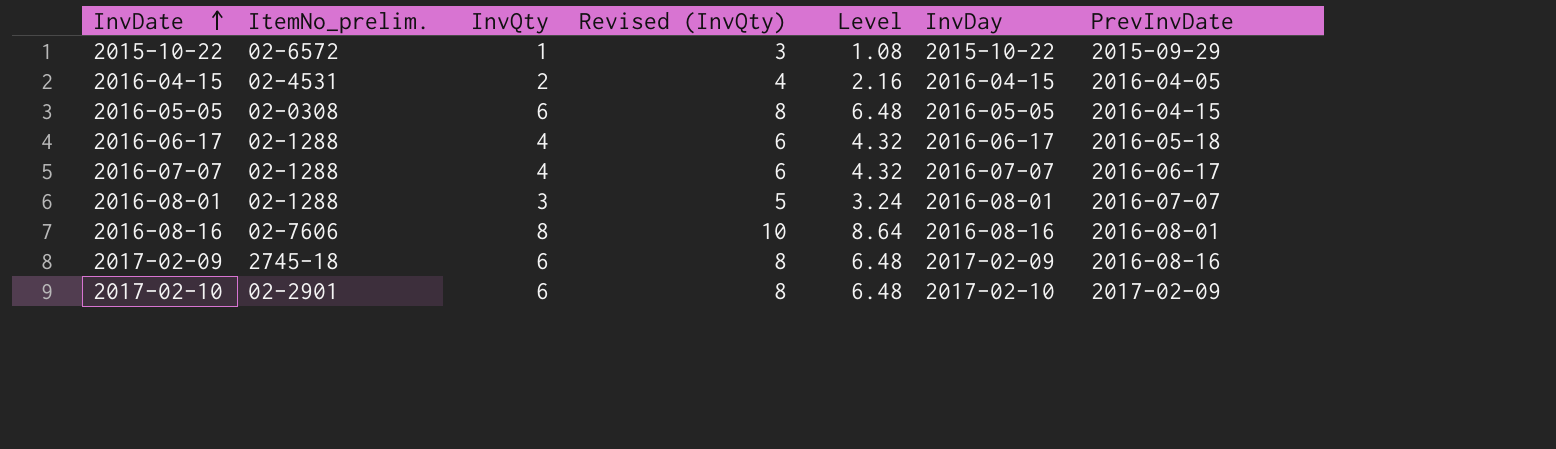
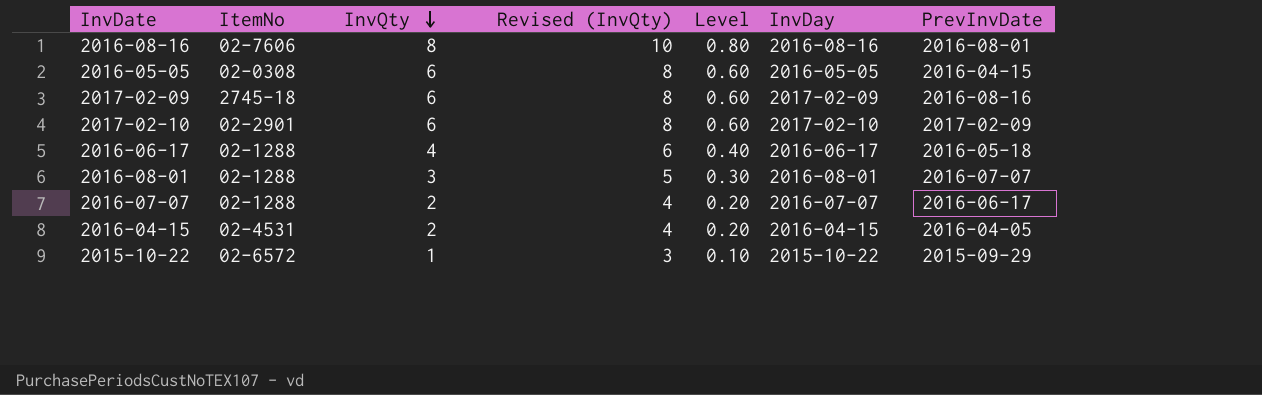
row order: InvDate ascending -> InvQty descending
column name: ItemNo_prelim. -> ItemNo
column Level | formula: [InvQty] * 1.08 -> [InvQty] * 0.1
2016-07-07 | InvQty: 4 -> 2
2016-07-07 | Revised (InvQty): 6 -> 4

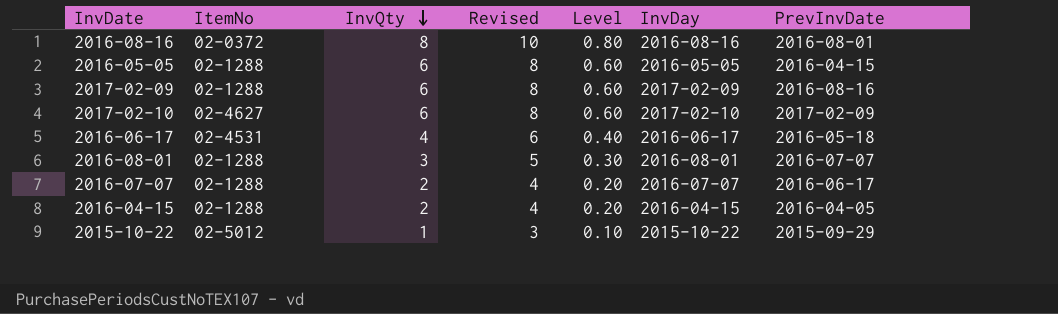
column name: Revised (InvQty) -> Revised
2016-08-16 | ItemNo: 02-7606 -> 02-0372
2016-05-05 | ItemNo: 02-0308 -> 02-1288
2017-02-09 | ItemNo: 2745-18 -> 02-1288
2017-02-10 | ItemNo: 02-2901 -> 02-4627
2016-06-17 | ItemNo: 02-1288 -> 02-4531
2016-04-15 | ItemNo: 02-4531 -> 02-1288
2015-10-22 | ItemNo: 02-6572 -> 02-5012

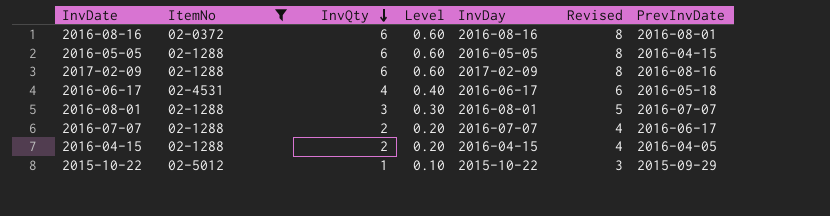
filter: none -> ItemNo != 02-4627
column Revised | position: 4 -> 6
2016-08-16 | InvQty: 8 -> 6
2016-08-16 | Level: 0.80 -> 0.60
2016-08-16 | Revised: 10 -> 8

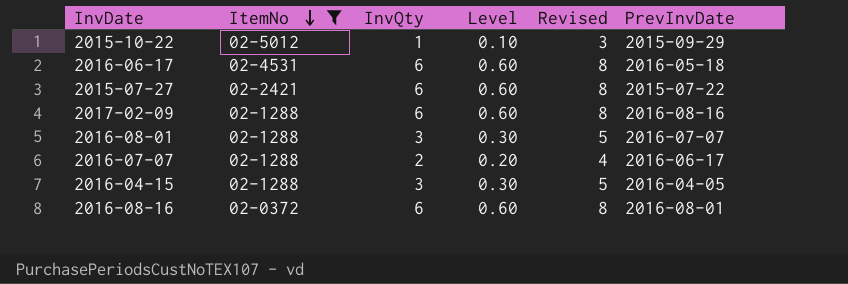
row order: InvQty descending -> ItemNo descending
column InvDay | position: 5 -> none
row 2016-05-05: 02-1288 | 6 | 0.60 | 2016-05-05 | 8 | 2016-04-15 -> none
2016-06-17 | InvQty: 4 -> 6
2016-06-17 | Level: 0.40 -> 0.60
2016-06-17 | Revised: 6 -> 8
row 2015-07-27: none -> 02-2421 | 6 | 0.60 | 8 | 2015-07-22
2016-04-15 | InvQty: 2 -> 3
2016-04-15 | Level: 0.20 -> 0.30
2016-04-15 | Revised: 4 -> 5

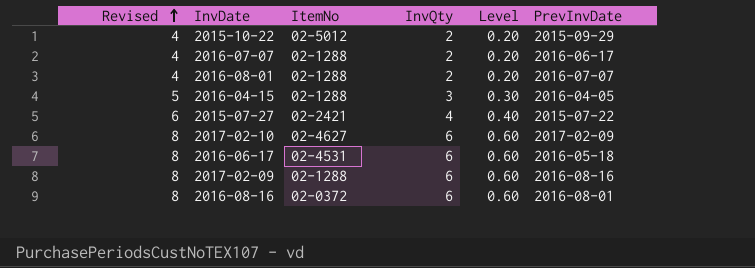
filter: ItemNo != 02-4627 -> none
row order: ItemNo descending -> Revised ascending
column Revised | position: 5 -> 1
2015-10-22 | Revised: 3 -> 4
2015-10-22 | InvQty: 1 -> 2
2015-10-22 | Level: 0.10 -> 0.20
2016-08-01 | Revised: 5 -> 4
2016-08-01 | InvQty: 3 -> 2
2016-08-01 | Level: 0.30 -> 0.20
2015-07-27 | Revised: 8 -> 6
2015-07-27 | InvQty: 6 -> 4
2015-07-27 | Level: 0.60 -> 0.40

